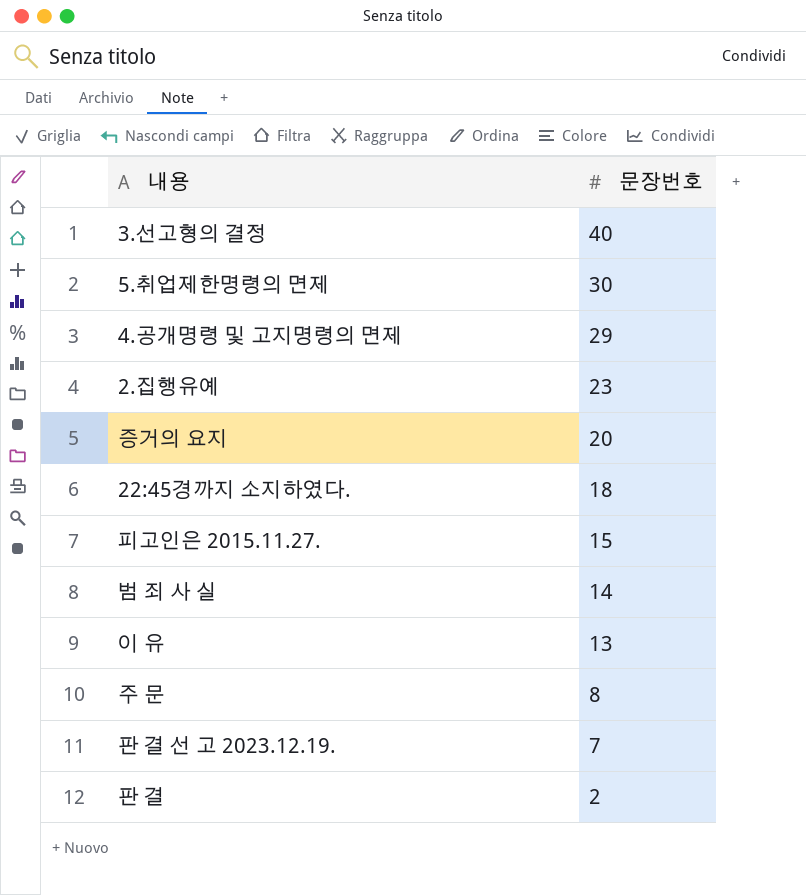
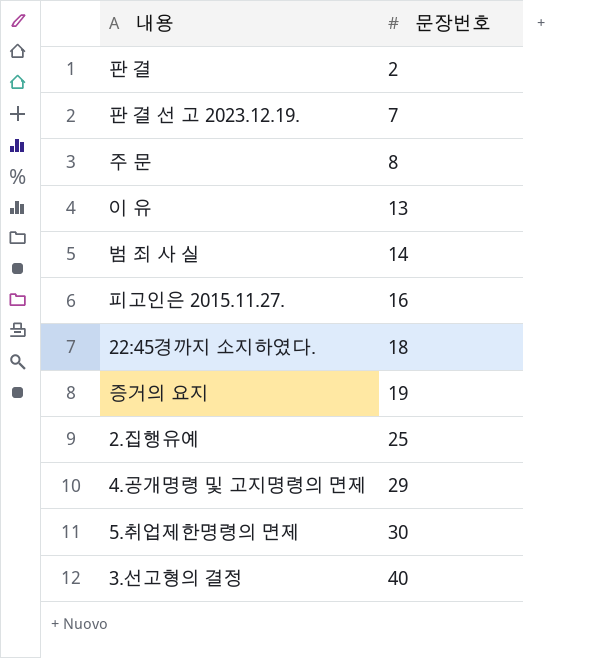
row order: 문장번호 descending -> 문장번호 ascending
피고인은 2015.11.27. | 문장번호: 15 -> 16
증거의 요지 | 문장번호: 20 -> 19
2.집행유예 | 문장번호: 23 -> 25

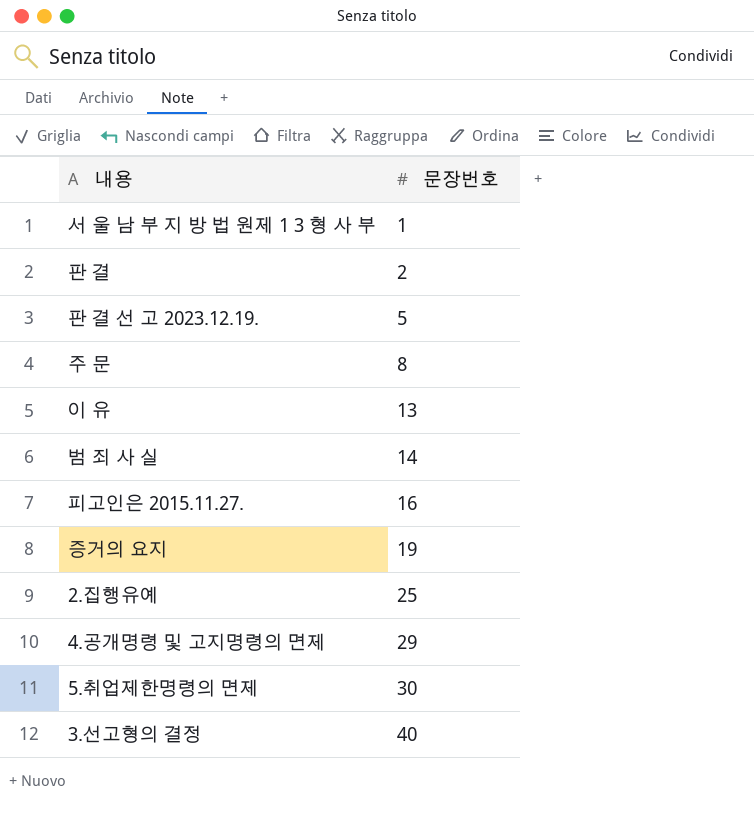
row 22:45경까지 소지하였다.: 18 -> none
row 서 울 남 부 지 방 법 원제 1 3 형 사 부: none -> 1
판 결 선 고 2023.12.19. | 문장번호: 7 -> 5

